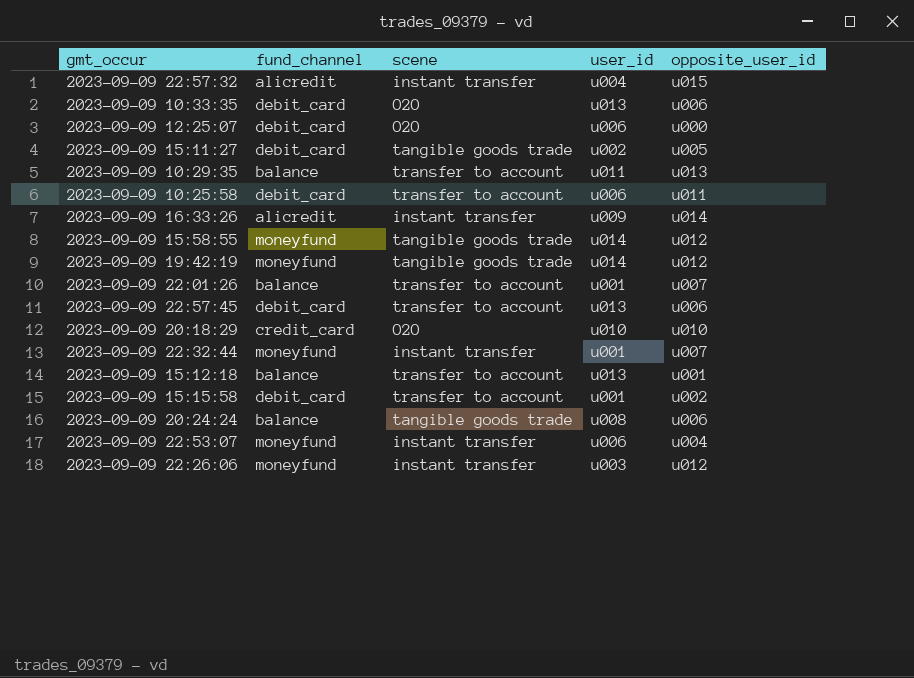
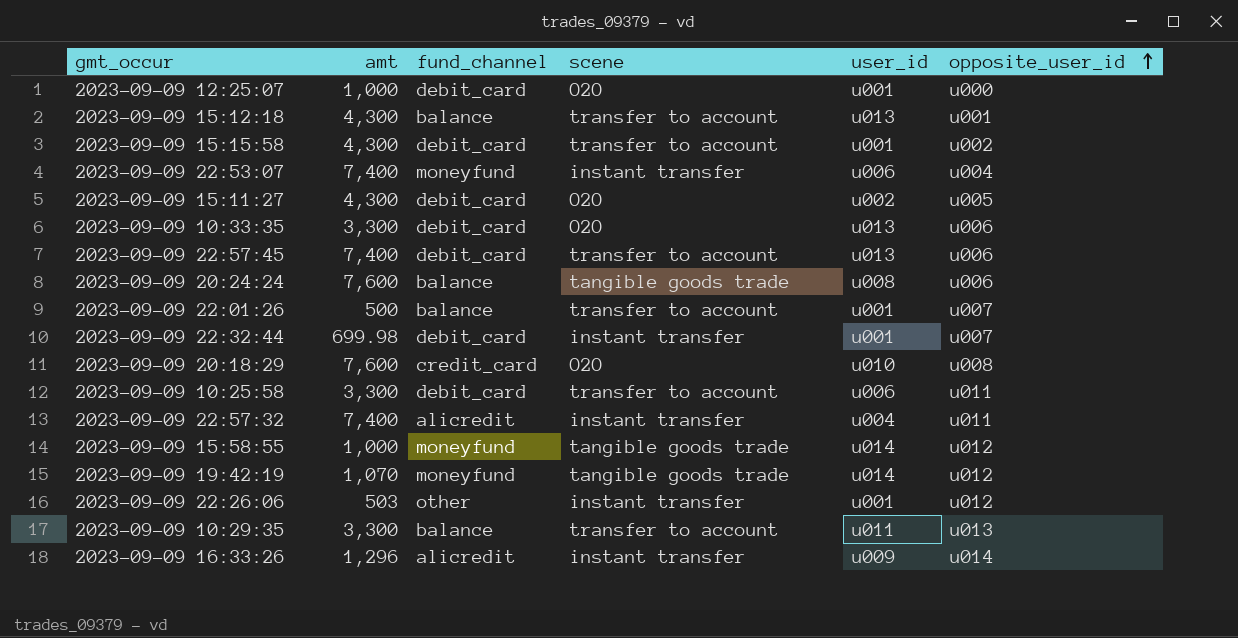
row order: none -> opposite_user_id ascending
column amt | position: none -> 2
2023-09-09 12:25:07 | user_id: u006 -> u001
2023-09-09 15:11:27 | scene: tangible goods trade -> O2O
2023-09-09 22:32:44 | fund_channel: moneyfund -> debit_card
2023-09-09 20:18:29 | opposite_user_id: u010 -> u008
2023-09-09 22:57:32 | opposite_user_id: u015 -> u011
2023-09-09 22:26:06 | fund_channel: moneyfund -> other
2023-09-09 22:26:06 | user_id: u003 -> u001

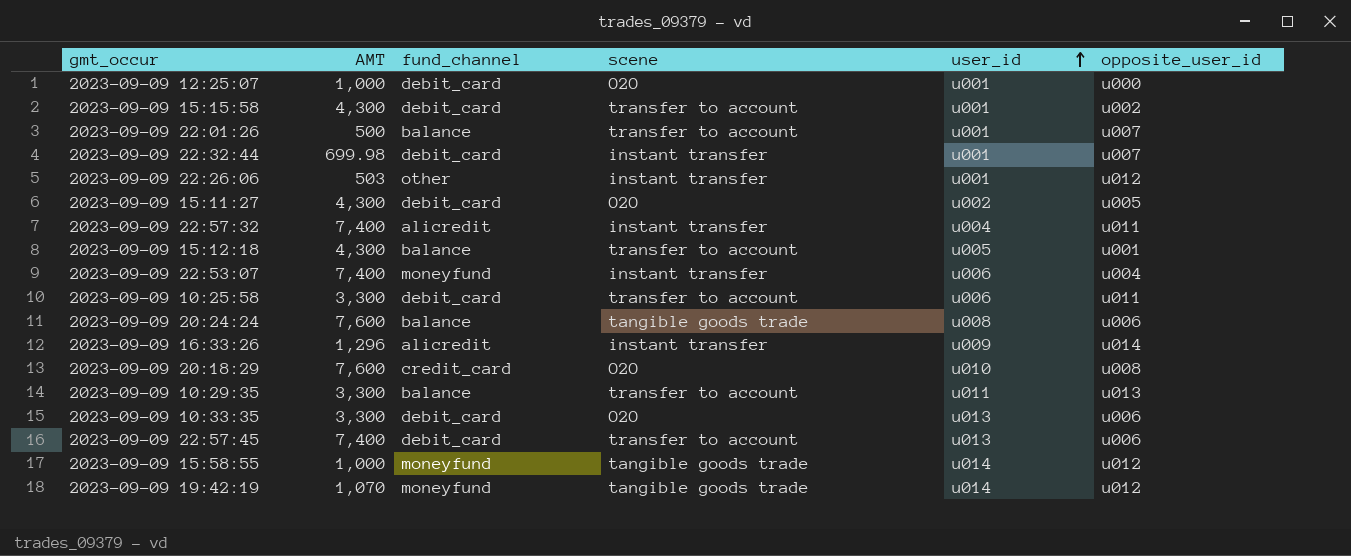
row order: opposite_user_id ascending -> user_id ascending
column name: amt -> AMT
2023-09-09 15:12:18 | user_id: u013 -> u005

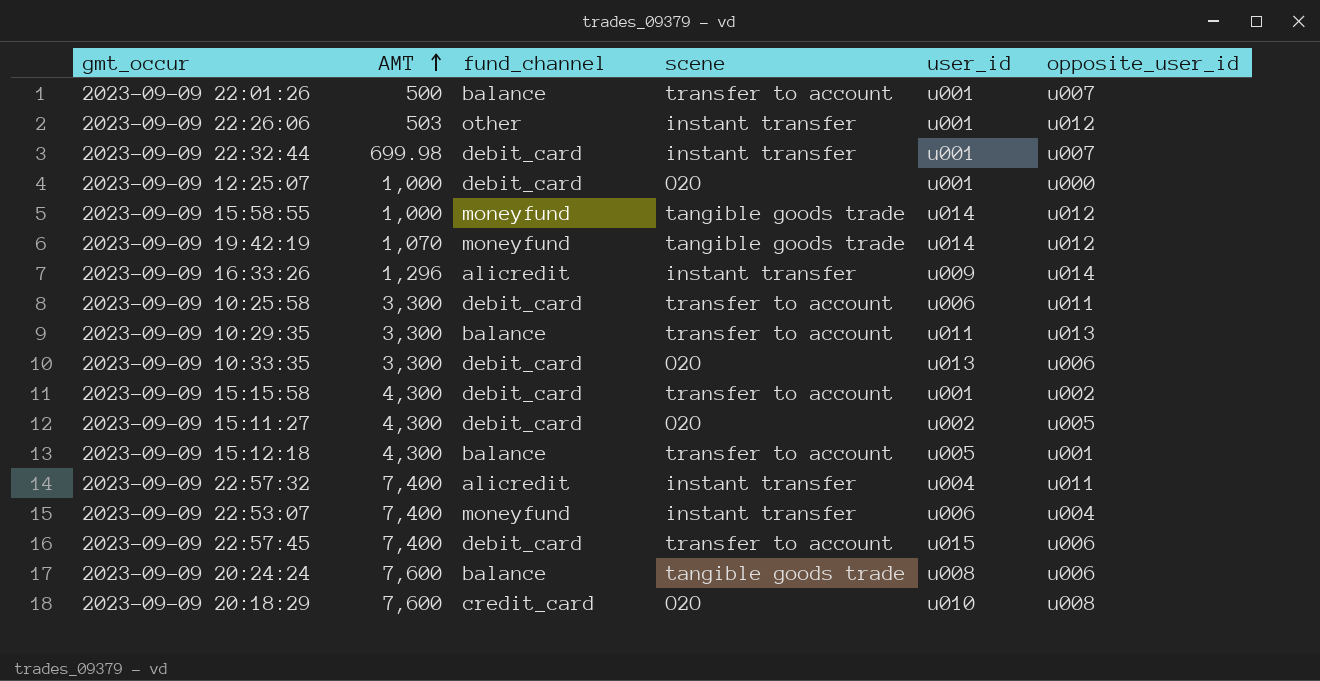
row order: user_id ascending -> AMT ascending
2023-09-09 22:57:45 | user_id: u013 -> u015

